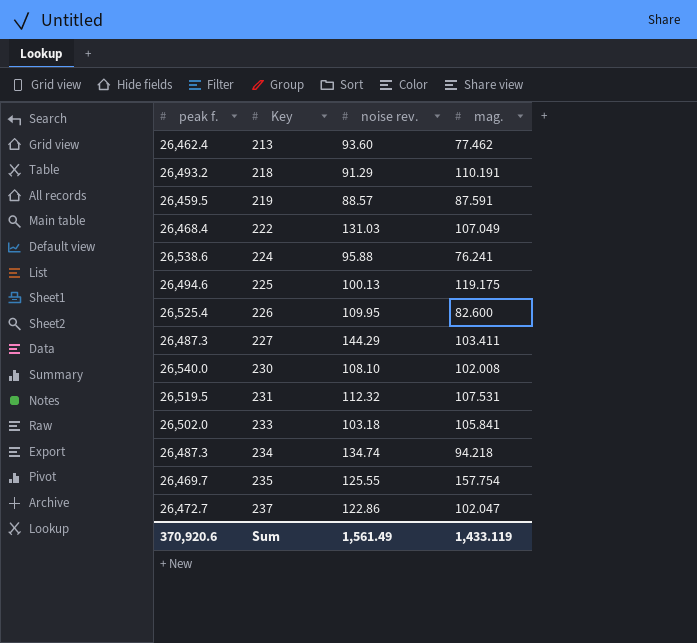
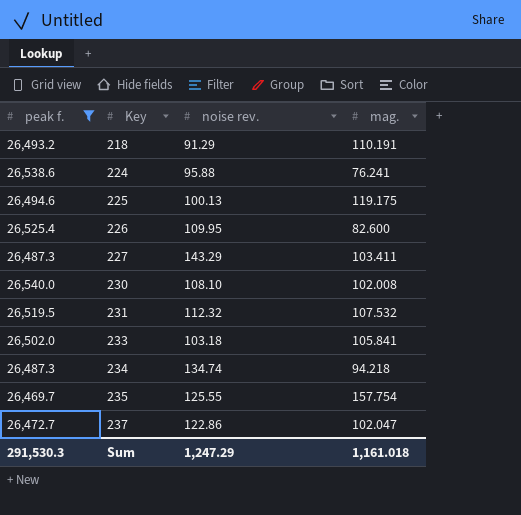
filter: none -> peak f. >= 26,469.7
227 | noise rev.: 144.29 -> 143.29
231 | mag.: 107.531 -> 107.532
Sum | peak f.: 370,920.6 -> 291,530.3
Sum | noise rev.: 1,561.49 -> 1,247.29
Sum | mag.: 1,433.119 -> 1,161.018

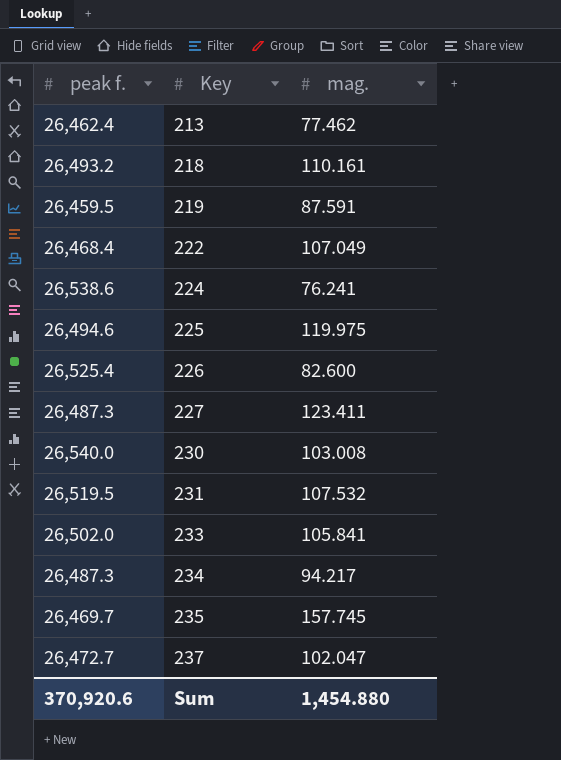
filter: peak f. >= 26,469.7 -> none
column noise rev. | position: 3 -> none
218 | mag.: 110.191 -> 110.161
225 | mag.: 119.175 -> 119.975
227 | mag.: 103.411 -> 123.411
230 | mag.: 102.008 -> 103.008
234 | mag.: 94.218 -> 94.217
235 | mag.: 157.754 -> 157.745
Sum | peak f.: 291,530.3 -> 370,920.6
Sum | mag.: 1,161.018 -> 1,454.880

